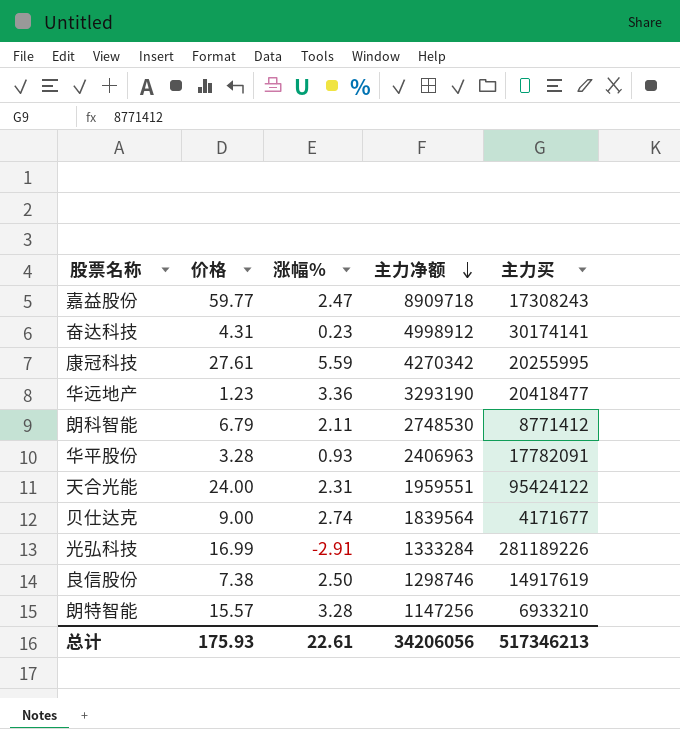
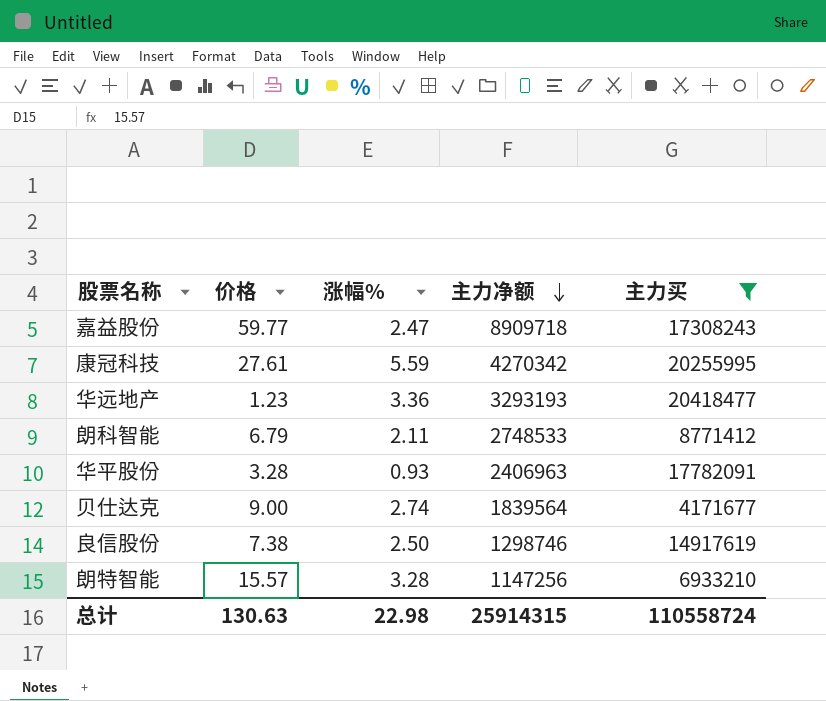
filter: none -> 主力买 <= 20418477
华远地产 | 主力净额: 3293190 -> 3293193
朗科智能 | 主力净额: 2748530 -> 2748533
总计 | 价格: 175.93 -> 130.63
总计 | 涨幅%: 22.61 -> 22.98
总计 | 主力净额: 34206056 -> 25914315
总计 | 主力买: 517346213 -> 110558724

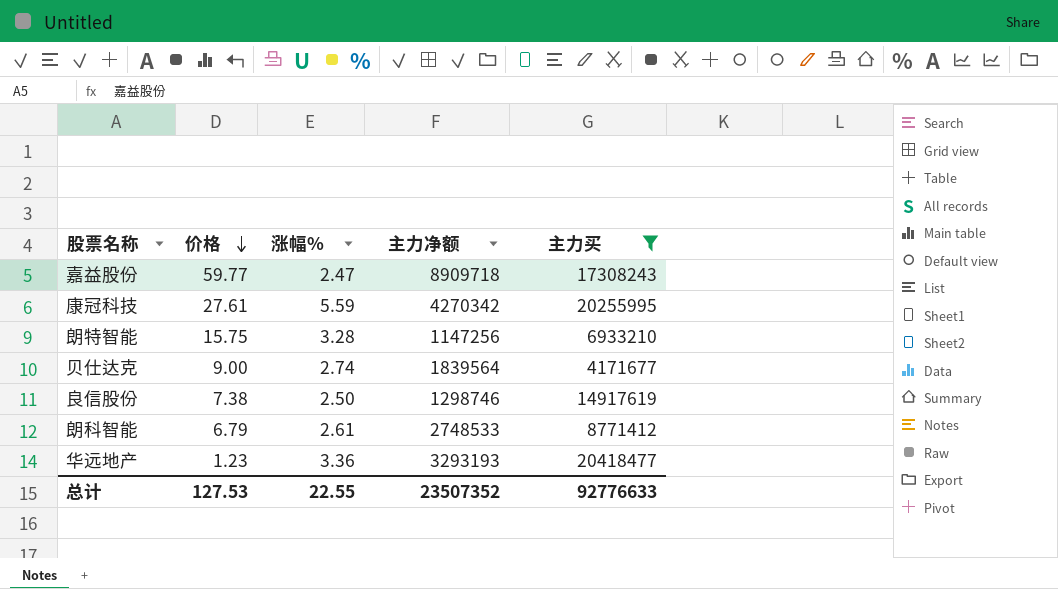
row order: 主力净额 descending -> 价格 descending
row 华平股份: 3.28 | 0.93 | 2406963 | 17782091 -> none
朗特智能 | 价格: 15.57 -> 15.75
朗科智能 | 涨幅%: 2.11 -> 2.61
总计 | 价格: 130.63 -> 127.53
总计 | 涨幅%: 22.98 -> 22.55
总计 | 主力净额: 25914315 -> 23507352
总计 | 主力买: 110558724 -> 92776633

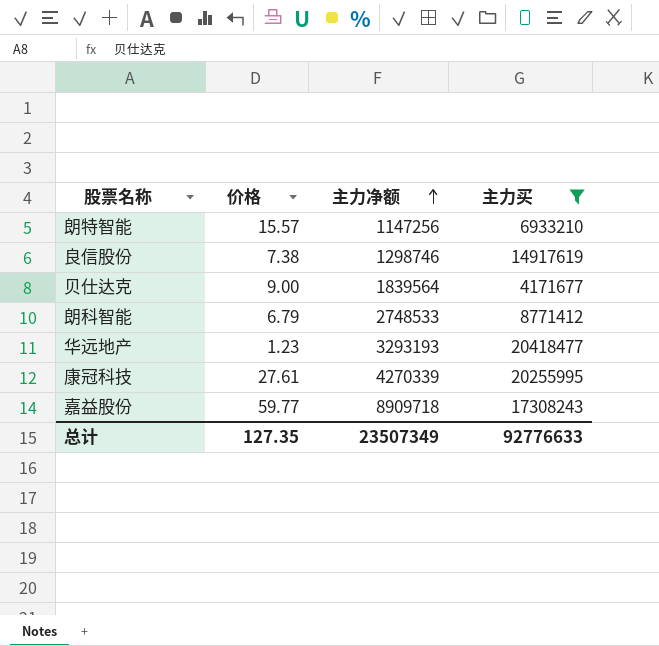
row order: 价格 descending -> 主力净额 ascending
column 涨幅% | position: 3 -> none
朗特智能 | 价格: 15.75 -> 15.57
康冠科技 | 主力净额: 4270342 -> 4270339
总计 | 价格: 127.53 -> 127.35
总计 | 主力净额: 23507352 -> 23507349

